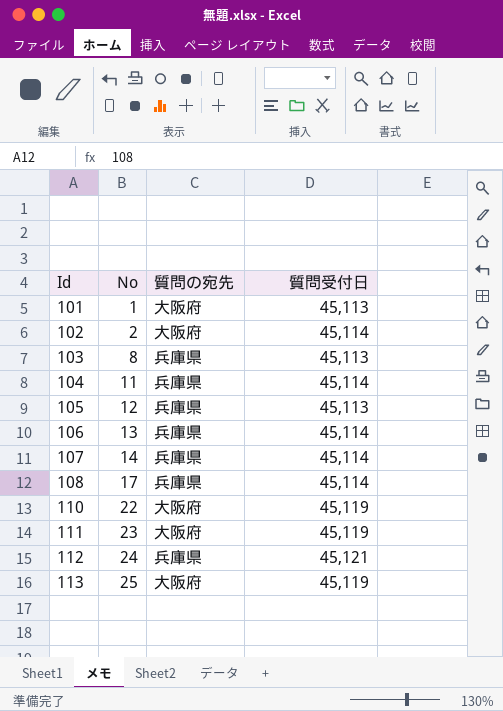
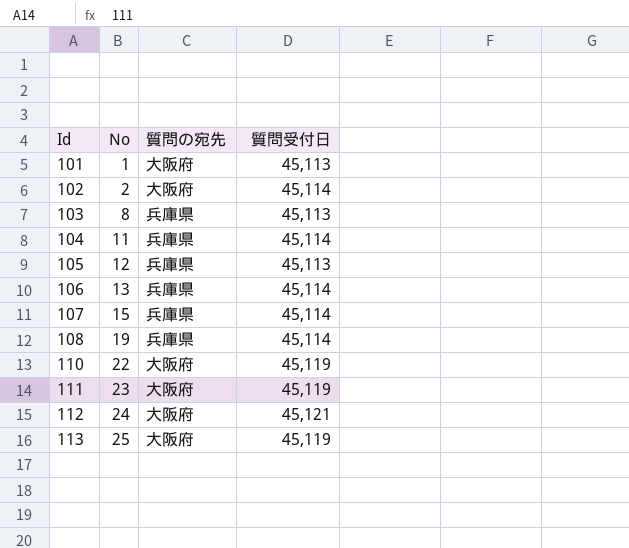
107 | No: 14 -> 15
108 | No: 17 -> 19
112 | 質問の宛先: 兵庫県 -> 大阪府

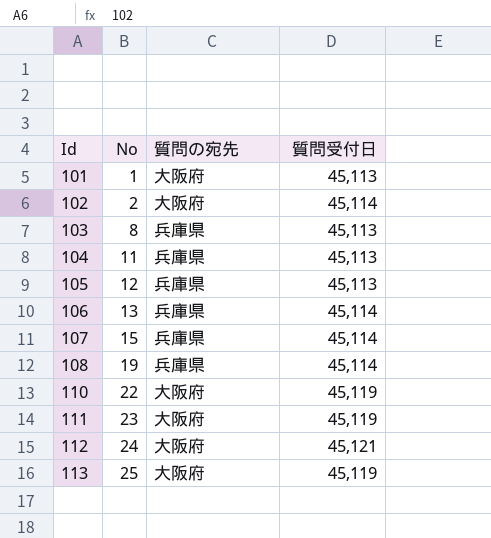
104 | 質問受付日: 45,114 -> 45,113

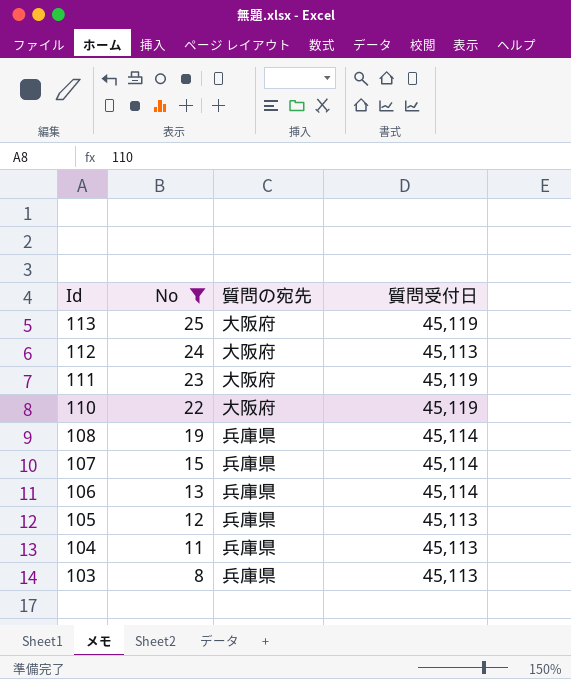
filter: none -> No >= 8
row order: Id ascending -> Id descending
112 | 質問受付日: 45,121 -> 45,113

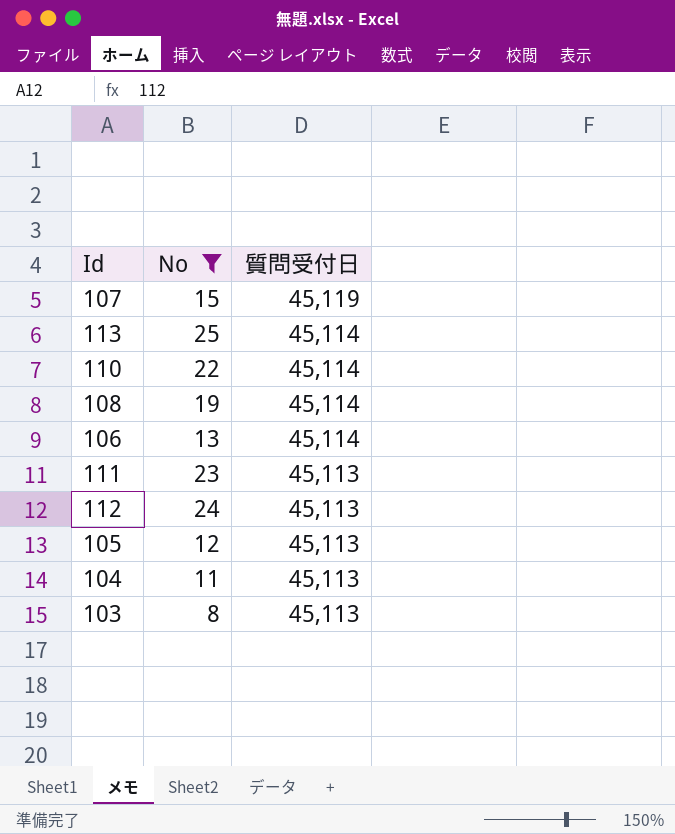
row order: Id descending -> 質問受付日 descending
column 質問の宛先 | position: 3 -> none
107 | 質問受付日: 45,114 -> 45,119
113 | 質問受付日: 45,119 -> 45,114
110 | 質問受付日: 45,119 -> 45,114
111 | 質問受付日: 45,119 -> 45,113

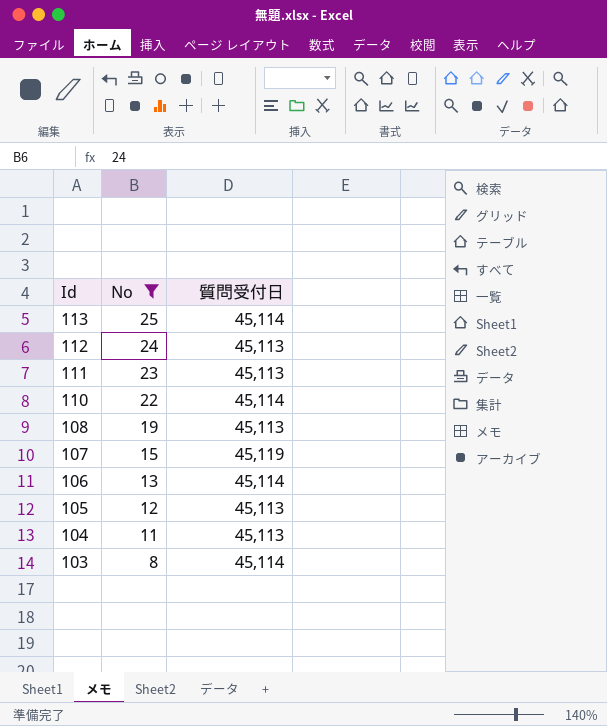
row order: 質問受付日 descending -> Id descending
108 | 質問受付日: 45,114 -> 45,113
103 | 質問受付日: 45,113 -> 45,114

